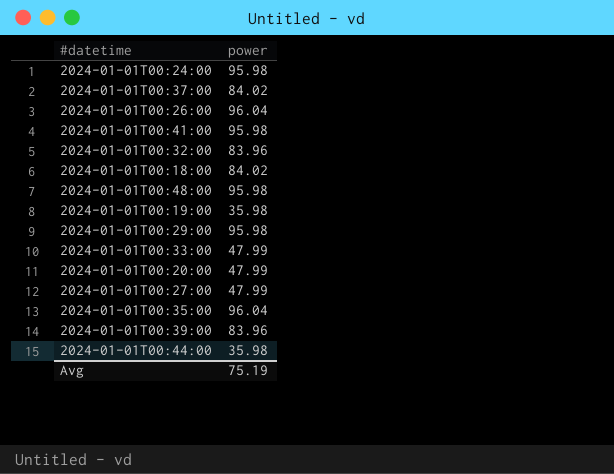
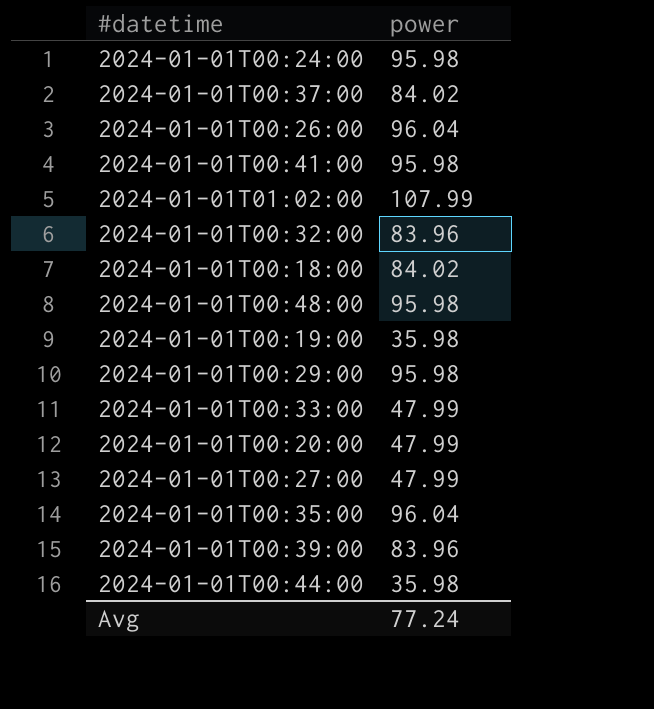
row 2024-01-01T01:02:00: none -> 107.99
Avg | power: 75.19 -> 77.24

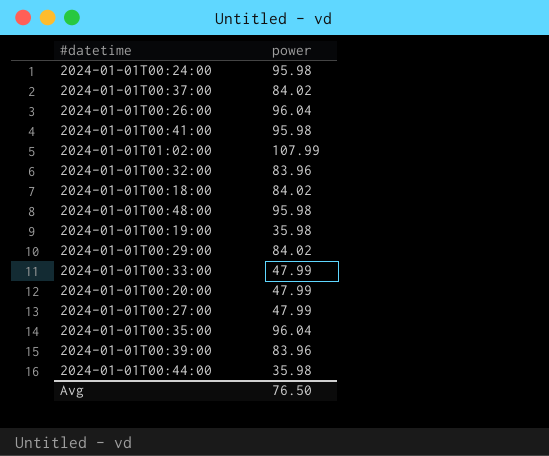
2024-01-01T00:29:00 | power: 95.98 -> 84.02
Avg | power: 77.24 -> 76.50

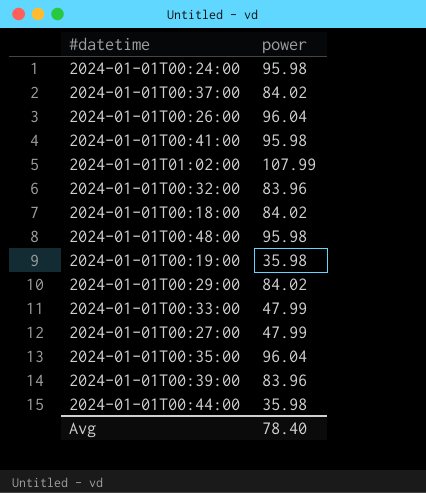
row 2024-01-01T00:20:00: 47.99 -> none
Avg | power: 76.50 -> 78.40

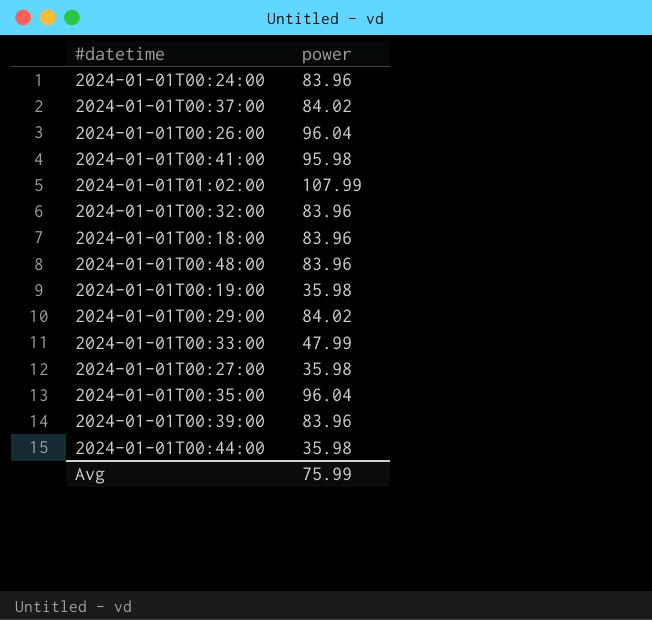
2024-01-01T00:24:00 | power: 95.98 -> 83.96
2024-01-01T00:18:00 | power: 84.02 -> 83.96
2024-01-01T00:48:00 | power: 95.98 -> 83.96
2024-01-01T00:27:00 | power: 47.99 -> 35.98
Avg | power: 78.40 -> 75.99

